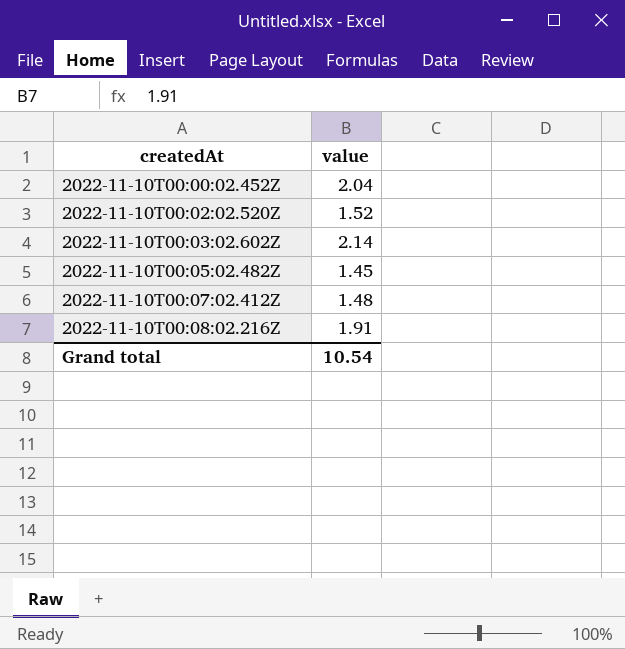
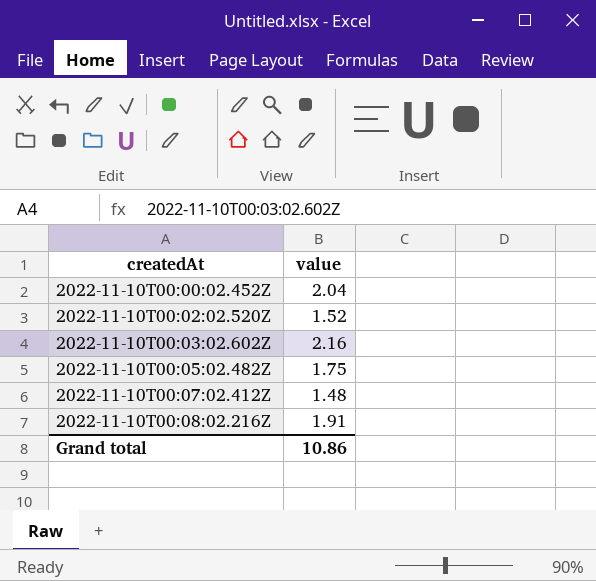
2022-11-10T00:03:02.602Z | value: 2.14 -> 2.16
2022-11-10T00:05:02.482Z | value: 1.45 -> 1.75
Grand total | value: 10.54 -> 10.86

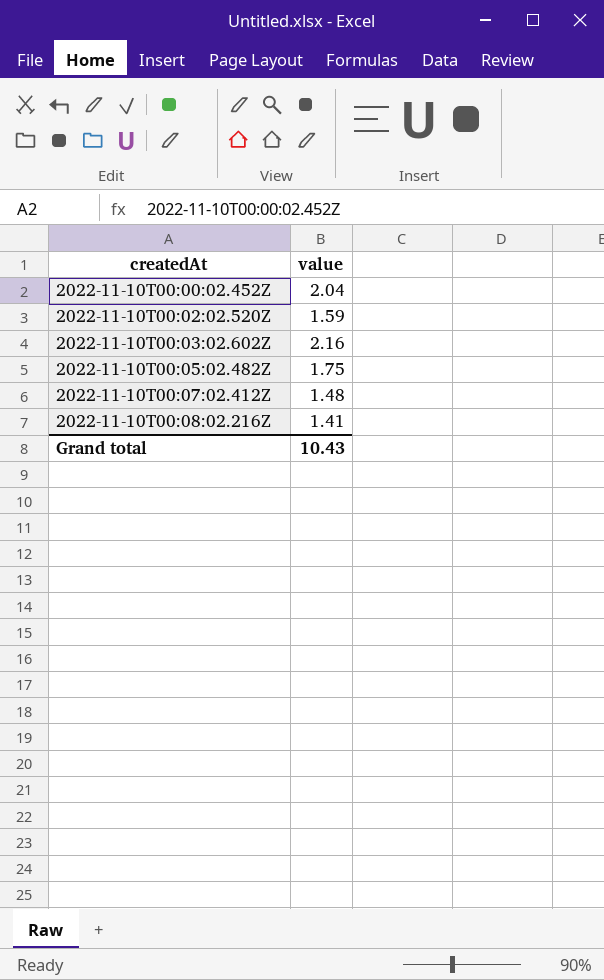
2022-11-10T00:02:02.520Z | value: 1.52 -> 1.59
2022-11-10T00:08:02.216Z | value: 1.91 -> 1.41
Grand total | value: 10.86 -> 10.43

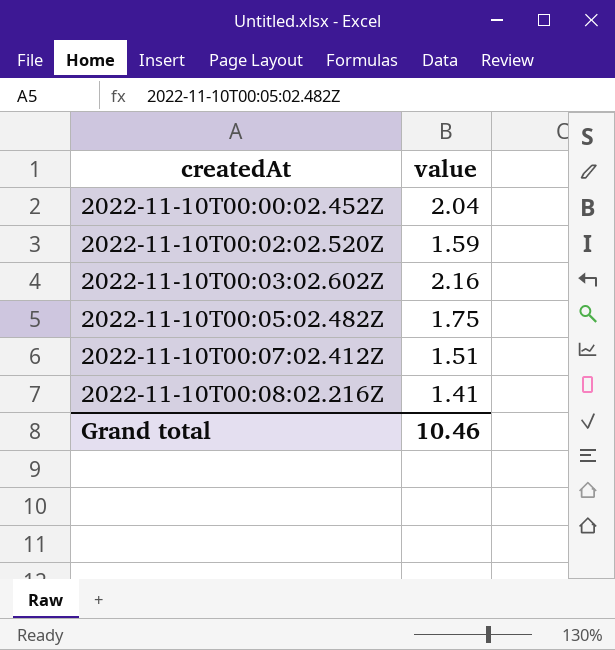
2022-11-10T00:07:02.412Z | value: 1.48 -> 1.51
Grand total | value: 10.43 -> 10.46

